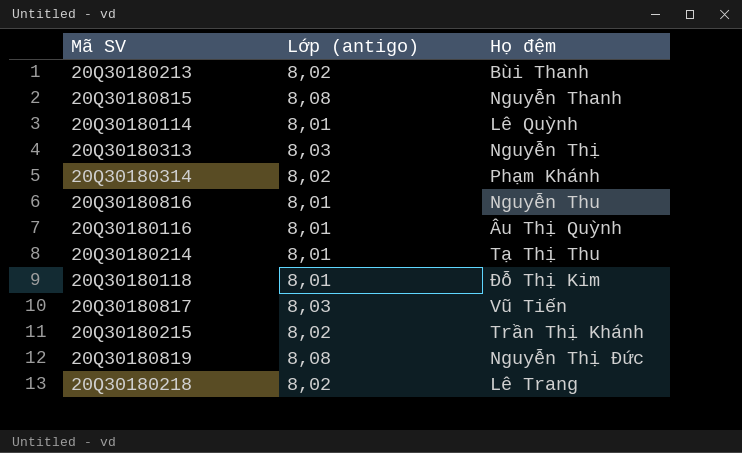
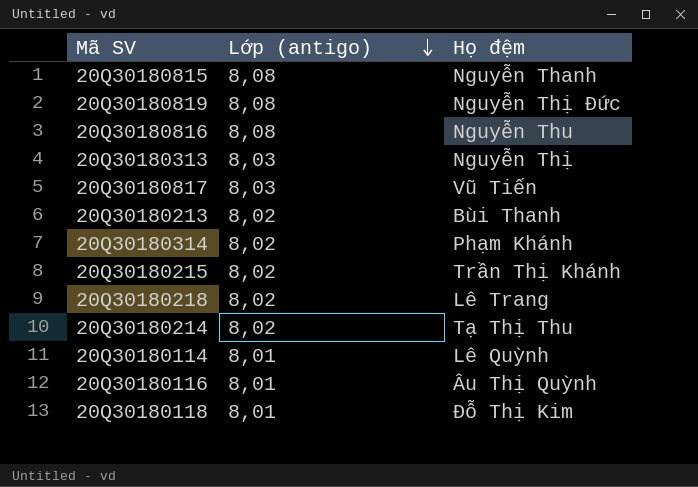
row order: none -> Lớp (antigo) descending
20Q30180816 | Lớp (antigo): 8,01 -> 8,08
20Q30180214 | Lớp (antigo): 8,01 -> 8,02

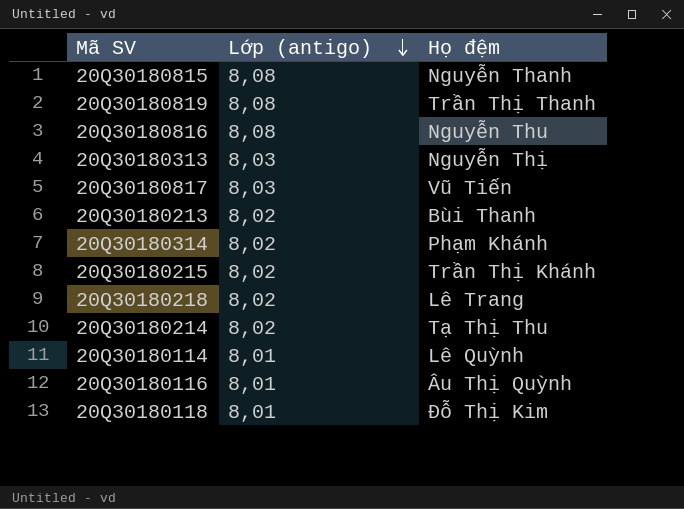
20Q30180819 | Họ đệm: Nguyễn Thị Đức -> Trần Thị Thanh

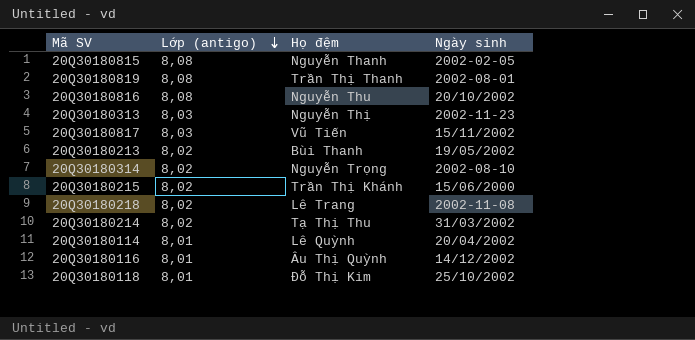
column Ngày sinh | position: none -> 4
20Q30180314 | Họ đệm: Phạm Khánh -> Nguyễn Trọng

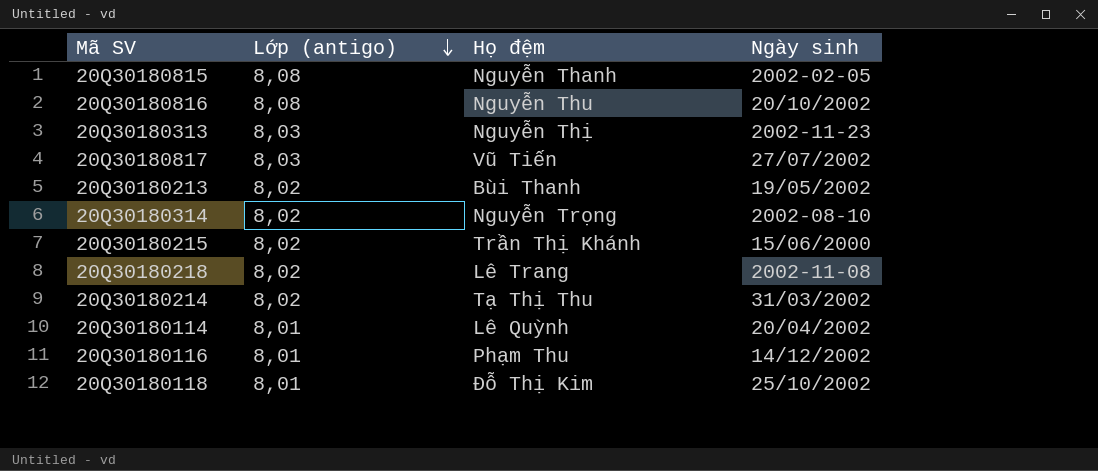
row 20Q30180819: 8,08 | Trần Thị Thanh | 2002-08-01 -> none
20Q30180817 | Ngày sinh: 15/11/2002 -> 27/07/2002
20Q30180116 | Họ đệm: Âu Thị Quỳnh -> Phạm Thu

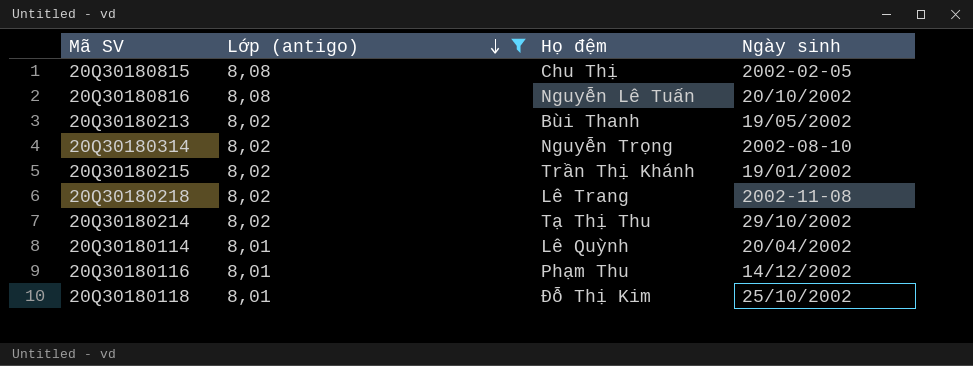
filter: none -> Lớp (antigo) != 8,03
20Q30180815 | Họ đệm: Nguyễn Thanh -> Chu Thị
20Q30180816 | Họ đệm: Nguyễn Thu -> Nguyễn Lê Tuấn
20Q30180215 | Ngày sinh: 15/06/2000 -> 19/01/2002
20Q30180214 | Ngày sinh: 31/03/2002 -> 29/10/2002

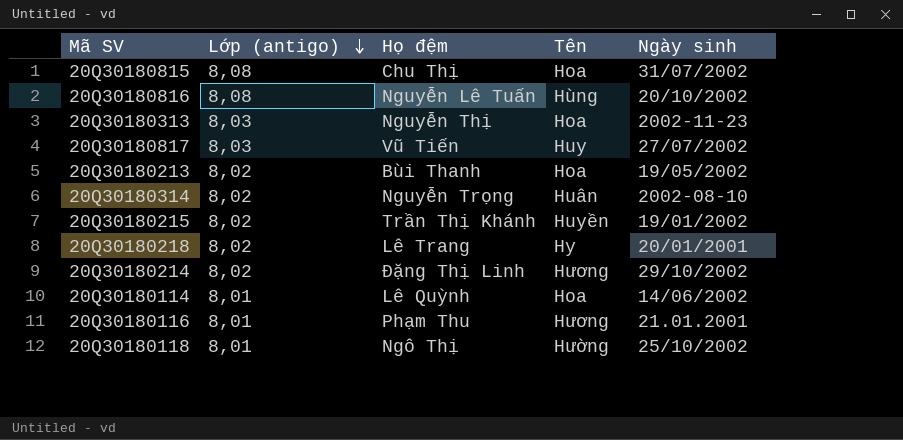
filter: Lớp (antigo) != 8,03 -> none
column Tên | position: none -> 4
20Q30180815 | Ngày sinh: 2002-02-05 -> 31/07/2002
20Q30180218 | Ngày sinh: 2002-11-08 -> 20/01/2001
20Q30180214 | Họ đệm: Tạ Thị Thu -> Đặng Thị Linh
20Q30180114 | Ngày sinh: 20/04/2002 -> 14/06/2002
20Q30180116 | Ngày sinh: 14/12/2002 -> 21.01.2001
20Q30180118 | Họ đệm: Đỗ Thị Kim -> Ngô Thị

